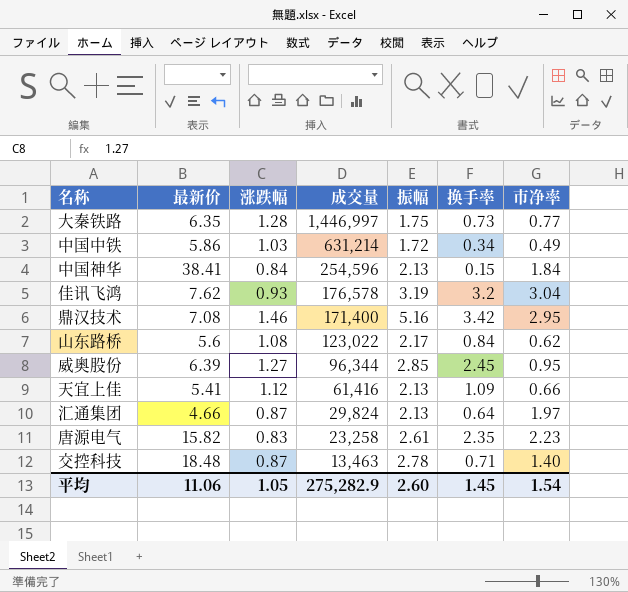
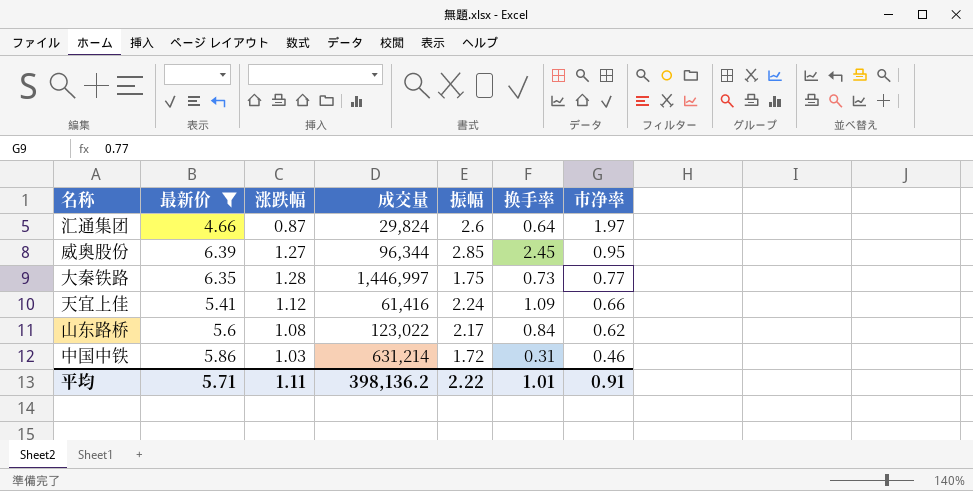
filter: none -> 最新价 <= 6.39
row order: 成交量 descending -> 市净率 descending
汇通集团 | 振幅: 2.13 -> 2.6
天宜上佳 | 振幅: 2.13 -> 2.24
中国中铁 | 换手率: 0.34 -> 0.31
中国中铁 | 市净率: 0.49 -> 0.46
平均 | 最新价: 11.06 -> 5.71
平均 | 涨跌幅: 1.05 -> 1.11
平均 | 成交量: 275,282.9 -> 398,136.2
平均 | 振幅: 2.60 -> 2.22
平均 | 换手率: 1.45 -> 1.01
平均 | 市净率: 1.54 -> 0.91

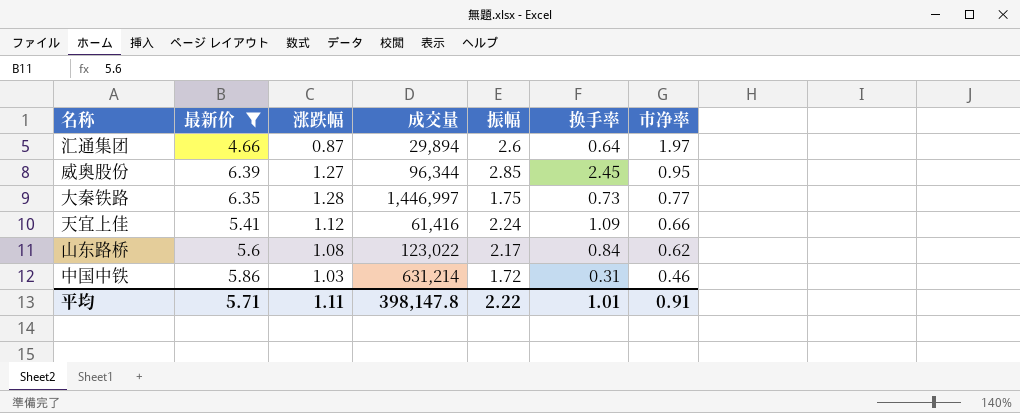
汇通集团 | 成交量: 29,824 -> 29,894
平均 | 成交量: 398,136.2 -> 398,147.8

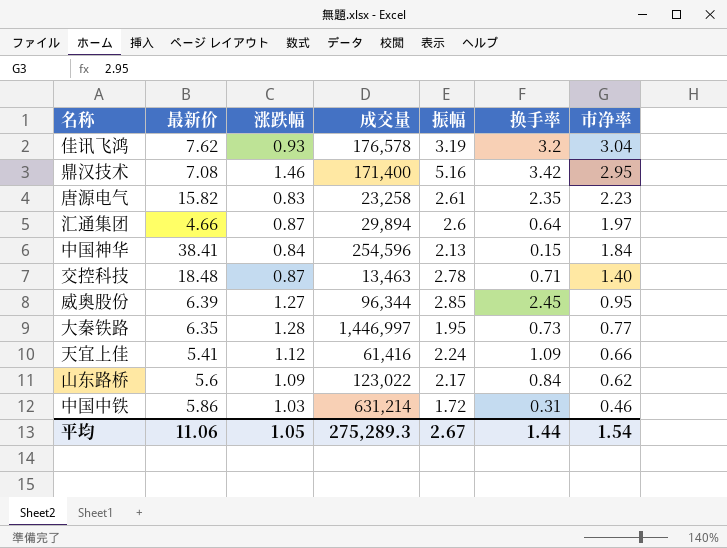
filter: 最新价 <= 6.39 -> none
大秦铁路 | 振幅: 1.75 -> 1.95
山东路桥 | 涨跌幅: 1.08 -> 1.09
平均 | 最新价: 5.71 -> 11.06
平均 | 涨跌幅: 1.11 -> 1.05
平均 | 成交量: 398,147.8 -> 275,289.3
平均 | 振幅: 2.22 -> 2.67
平均 | 换手率: 1.01 -> 1.44
平均 | 市净率: 0.91 -> 1.54

